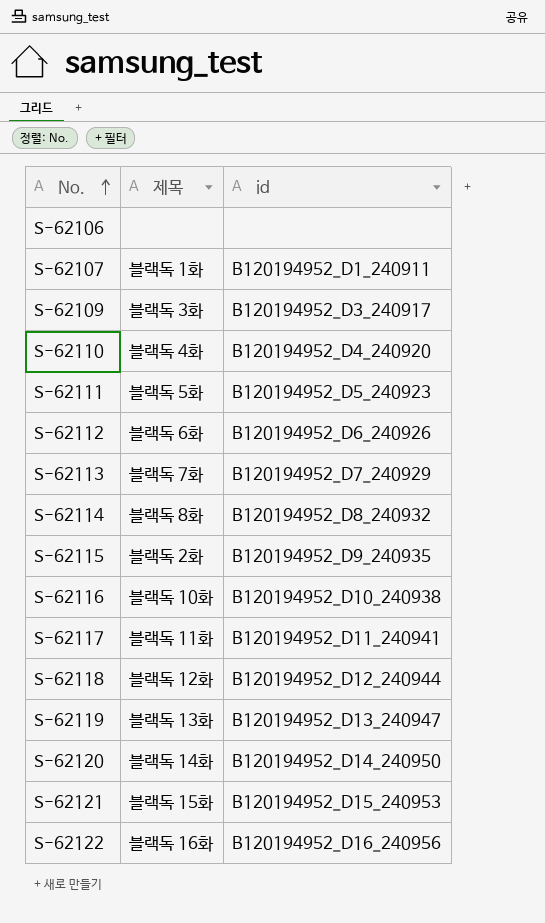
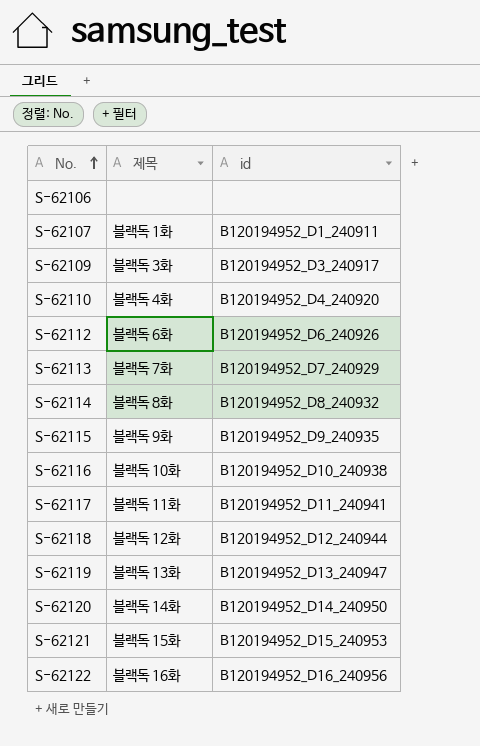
row S-62111: 블랙독 5화 | B120194952_D5_240923 -> none
S-62115 | 제목: 블랙독 2화 -> 블랙독 9화

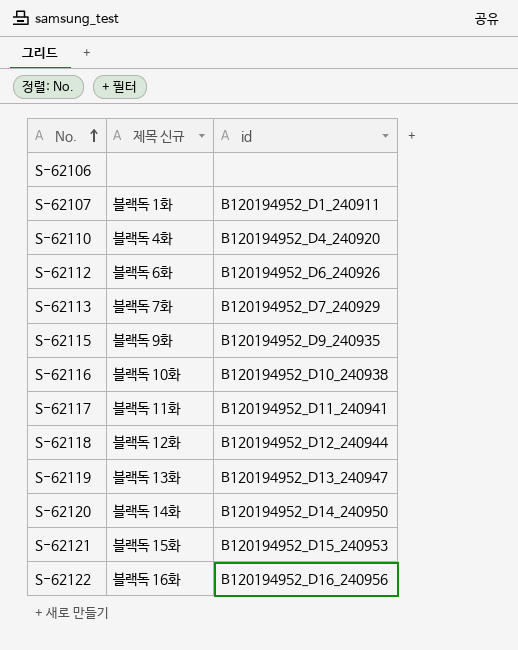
column name: 제목 -> 제목 신규
row S-62109: 블랙독 3화 | B120194952_D3_240917 -> none
row S-62114: 블랙독 8화 | B120194952_D8_240932 -> none

